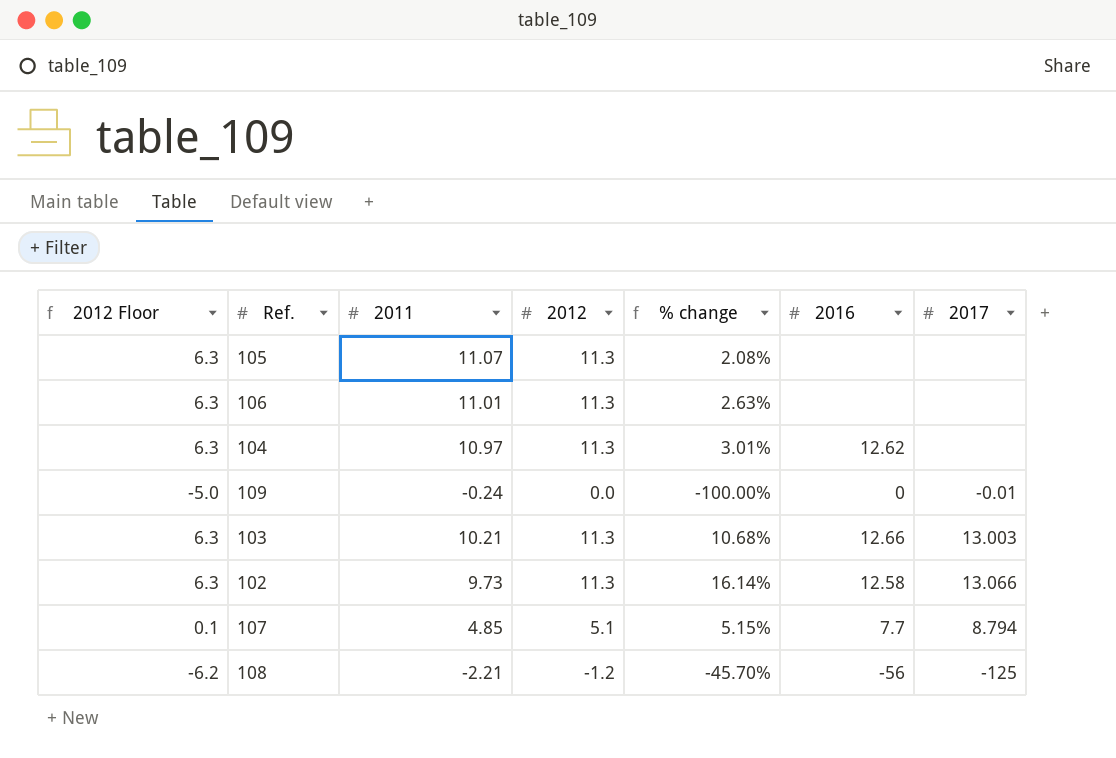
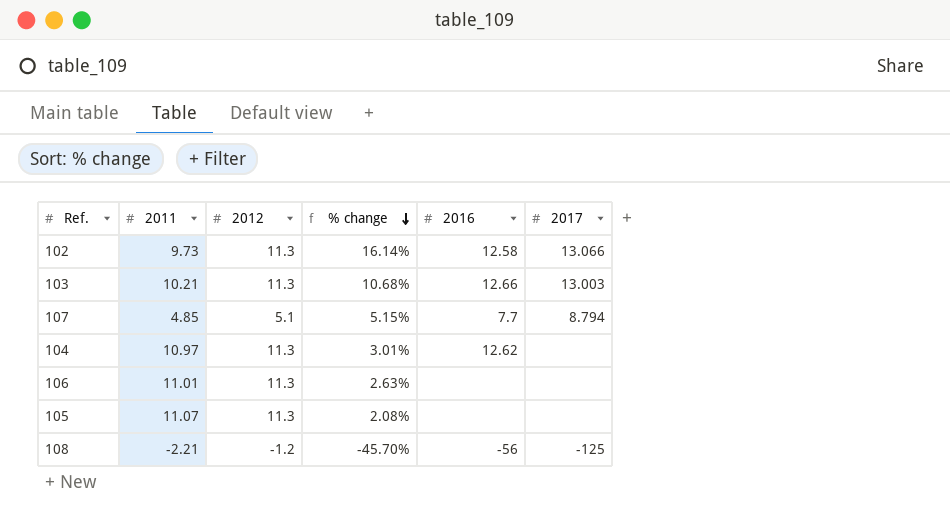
row order: none -> % change descending
column 2012 Floor | formula: [2012] - 5 -> none
row 109: -5.0 | -0.24 | 0.0 | -100.00% | 0 | -0.01 -> none

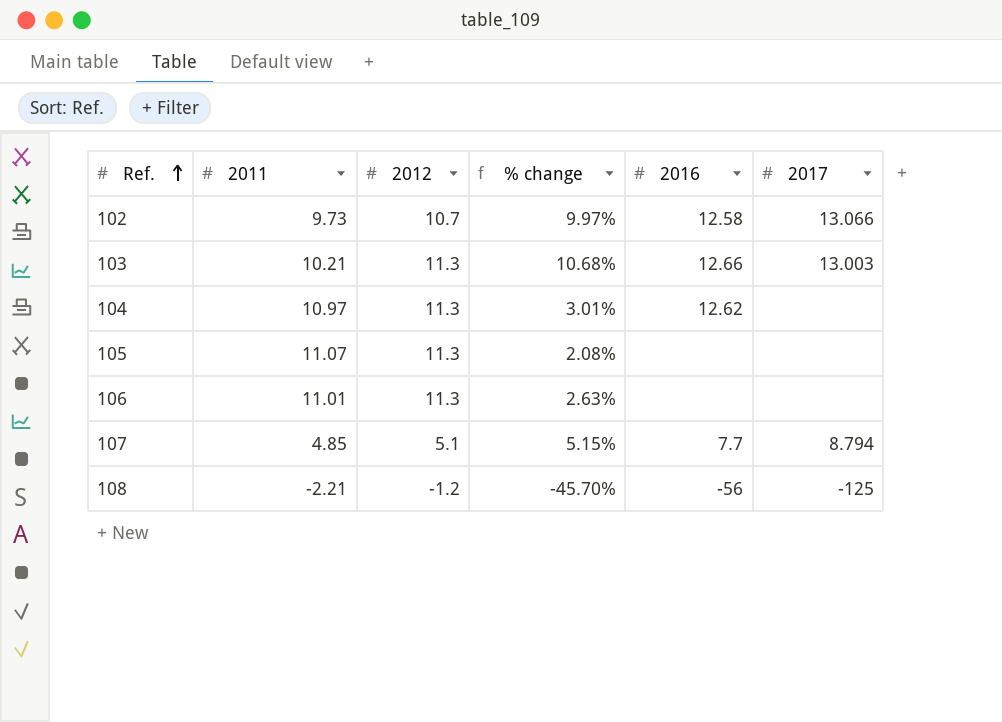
row order: % change descending -> Ref. ascending
102 | 2012: 11.3 -> 10.7
102 | % change: 16.14% -> 9.97%

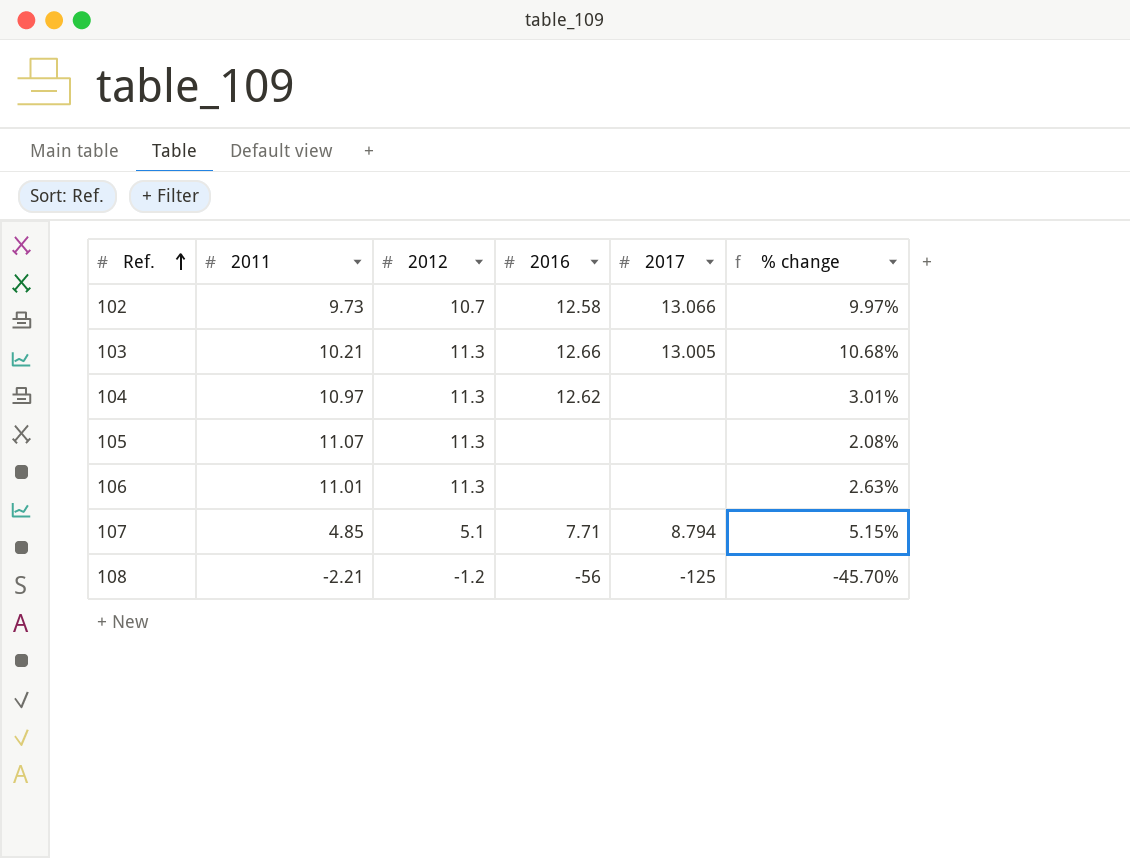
column % change | position: 4 -> 6
103 | 2017: 13.003 -> 13.005
107 | 2016: 7.7 -> 7.71

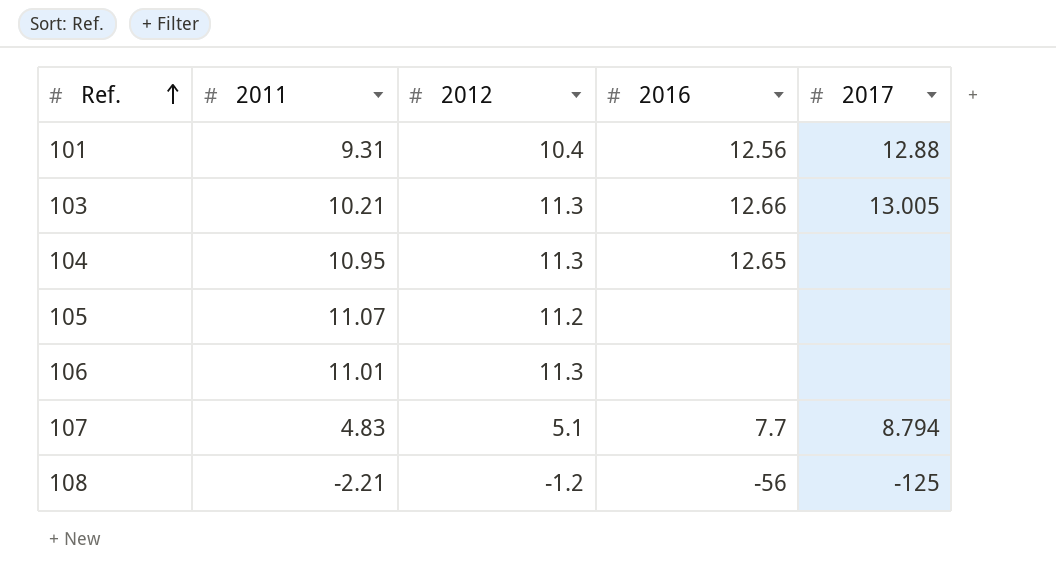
column % change | formula: ([2012] - [2011]) / [2011] -> none
row 102: 9.73 | 10.7 | 12.58 | 13.066 | 9.97% -> none
row 101: none -> 9.31 | 10.4 | 12.56 | 12.88
104 | 2011: 10.97 -> 10.95
104 | 2016: 12.62 -> 12.65
105 | 2012: 11.3 -> 11.2
107 | 2011: 4.85 -> 4.83
107 | 2016: 7.71 -> 7.7

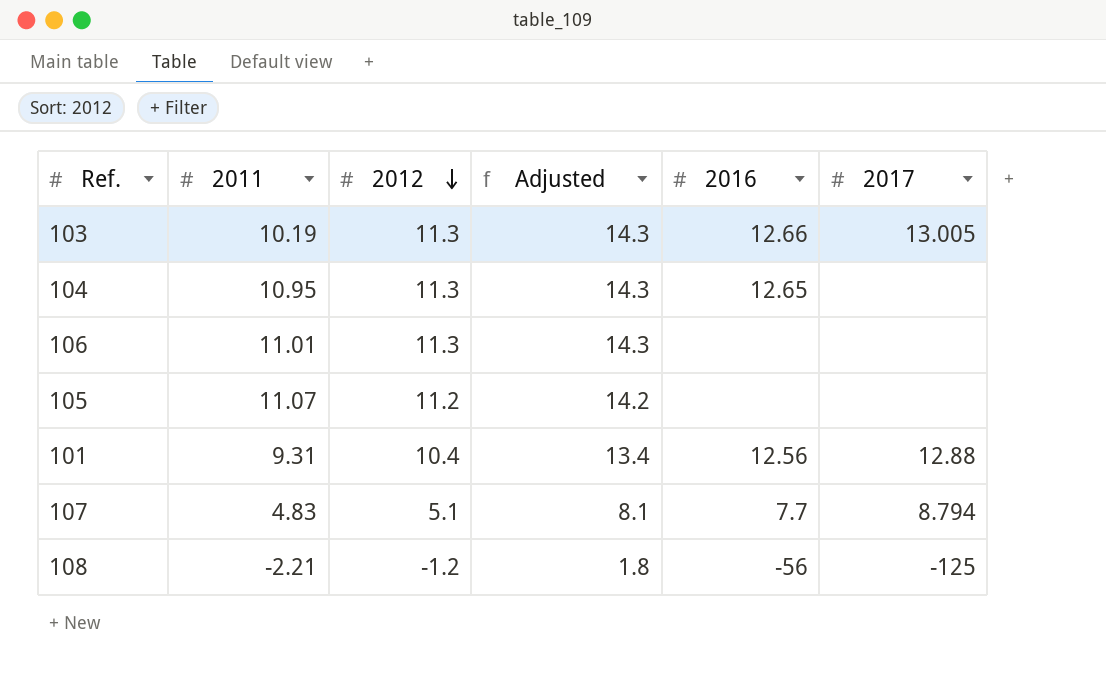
row order: Ref. ascending -> 2012 descending
column Adjusted | formula: none -> [2012] + 3
103 | 2011: 10.21 -> 10.19

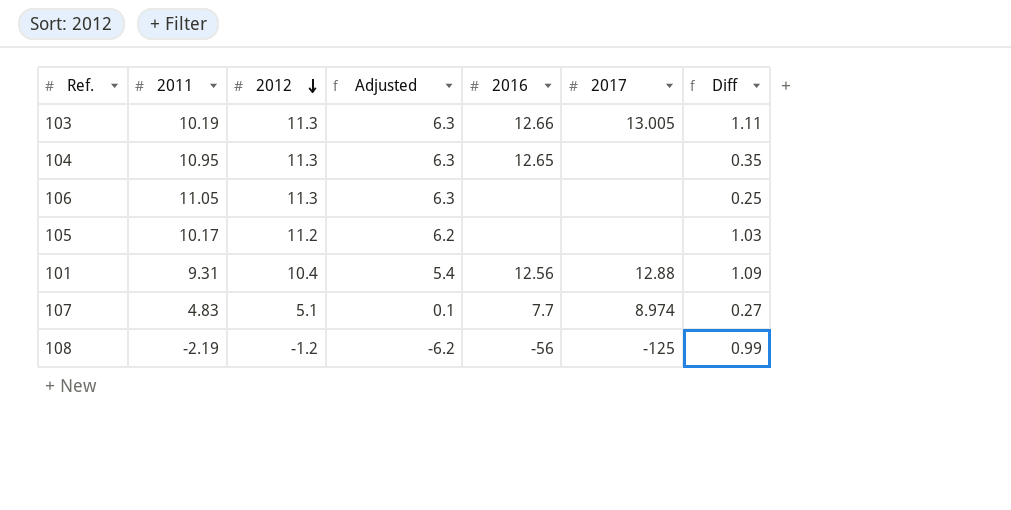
column Adjusted | formula: [2012] + 3 -> [2012] - 5
column Diff | formula: none -> [2012] - [2011]
106 | 2011: 11.01 -> 11.05
105 | 2011: 11.07 -> 10.17
107 | 2017: 8.794 -> 8.974
108 | 2011: -2.21 -> -2.19

